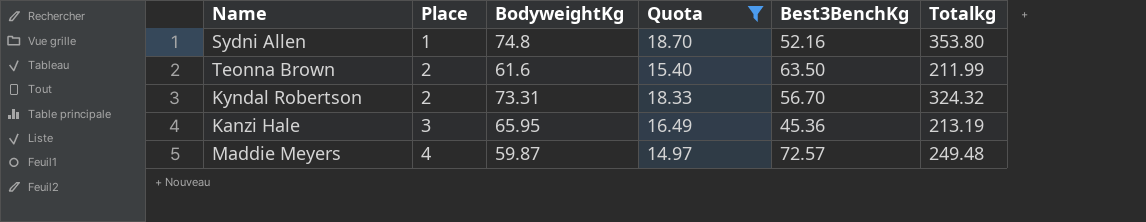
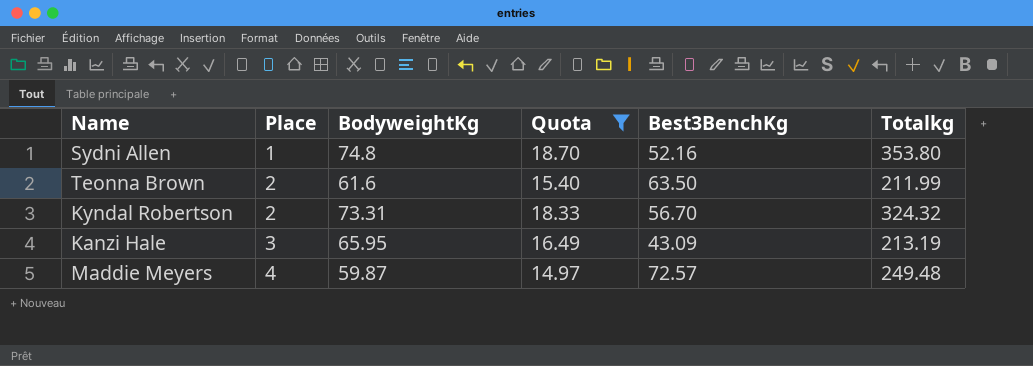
Kanzi Hale | Best3BenchKg: 45.36 -> 43.09

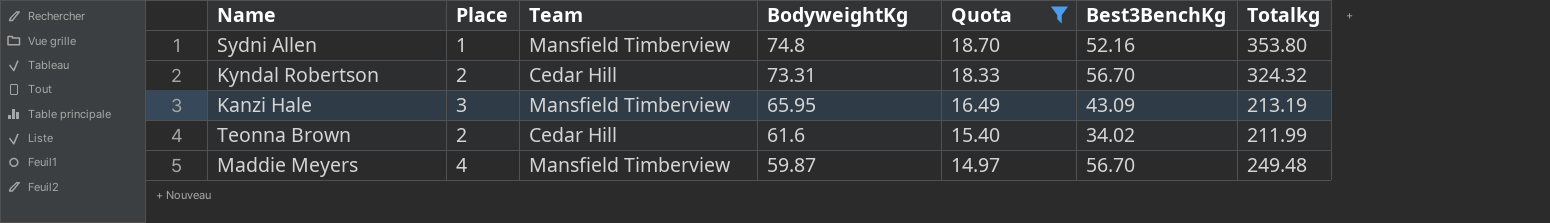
row order: Place ascending -> BodyweightKg descending
column Team | position: none -> 3
Teonna Brown | Best3BenchKg: 63.50 -> 34.02
Maddie Meyers | Best3BenchKg: 72.57 -> 56.70

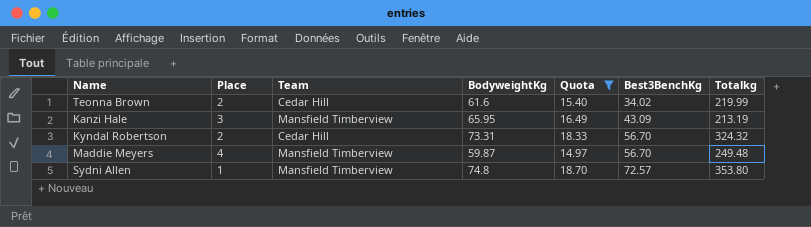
row order: BodyweightKg descending -> Best3BenchKg ascending
Teonna Brown | Totalkg: 211.99 -> 219.99
Sydni Allen | Best3BenchKg: 52.16 -> 72.57

